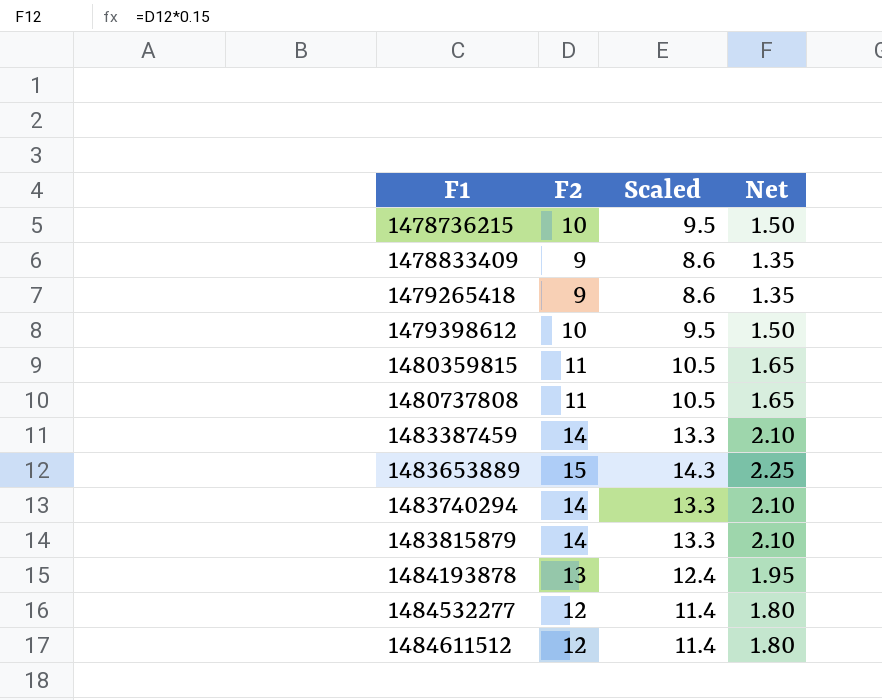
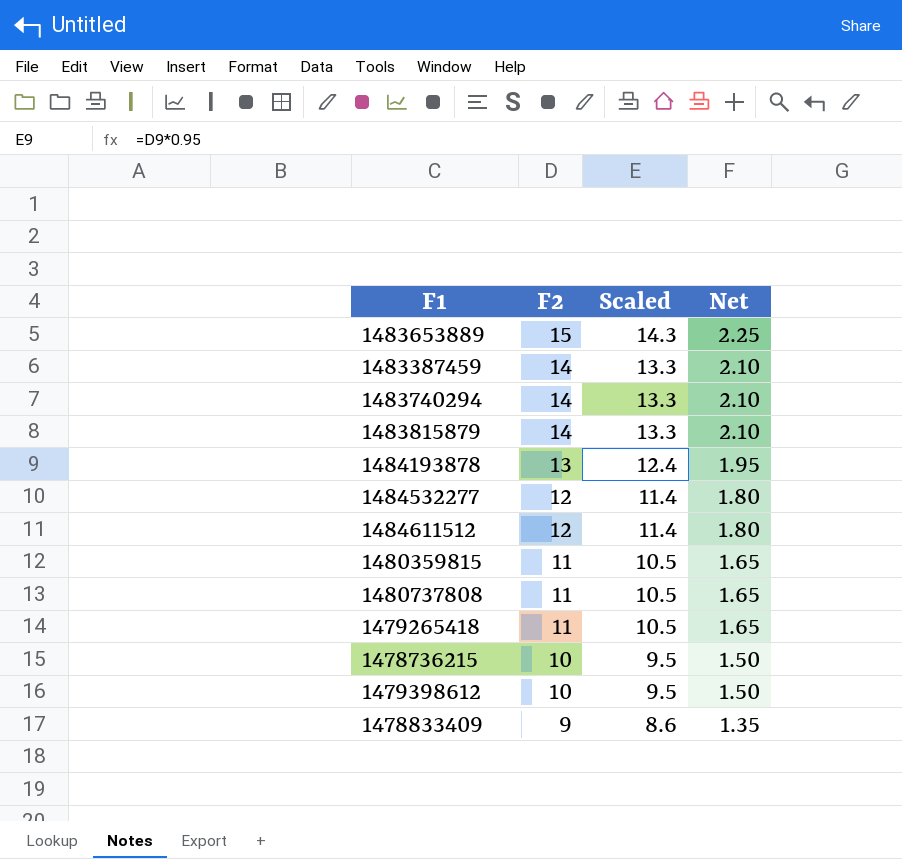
row order: F1 ascending -> F2 descending
1479265418 | F2: 9 -> 11
1479265418 | Scaled: 8.6 -> 10.5
1479265418 | Net: 1.35 -> 1.65

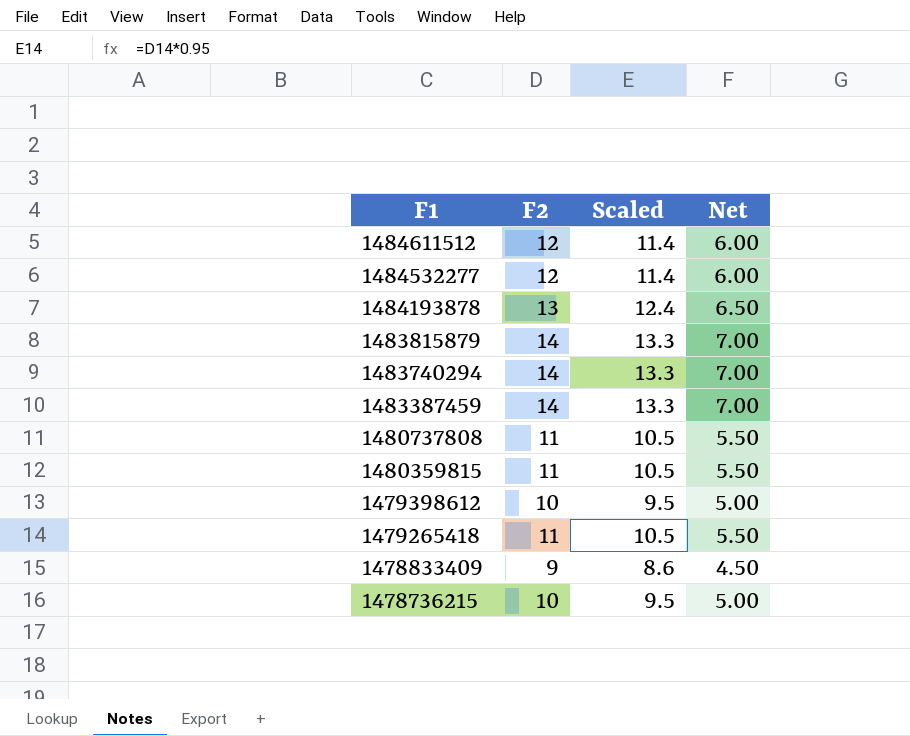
row order: F2 descending -> F1 descending
column Net | formula: [F2] * 0.15 -> [F2] * 0.5
row 1483653889: 15 | 14.3 | 2.25 -> none

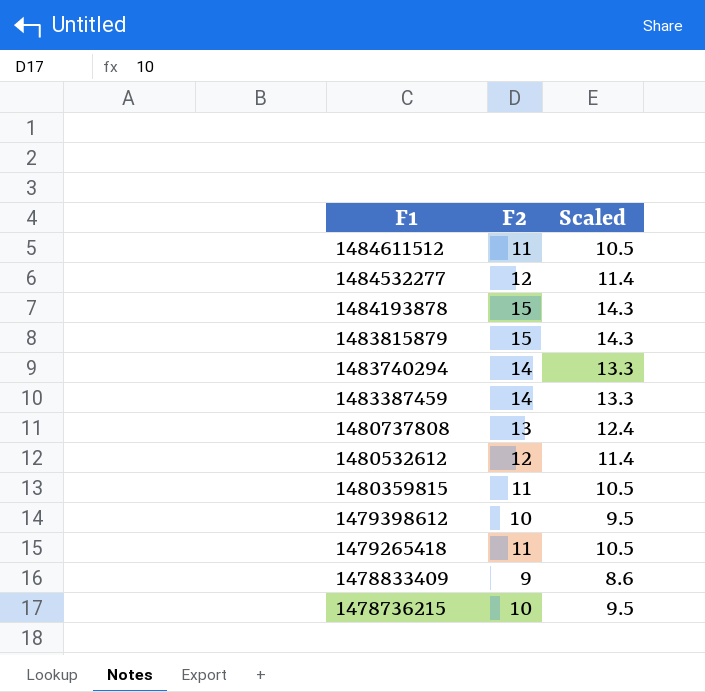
column Net | formula: [F2] * 0.5 -> none
1484611512 | F2: 12 -> 11
1484611512 | Scaled: 11.4 -> 10.5
1484193878 | F2: 13 -> 15
1484193878 | Scaled: 12.4 -> 14.3
1483815879 | F2: 14 -> 15
1483815879 | Scaled: 13.3 -> 14.3
1480737808 | F2: 11 -> 13
1480737808 | Scaled: 10.5 -> 12.4
row 1480532612: none -> 12 | 11.4

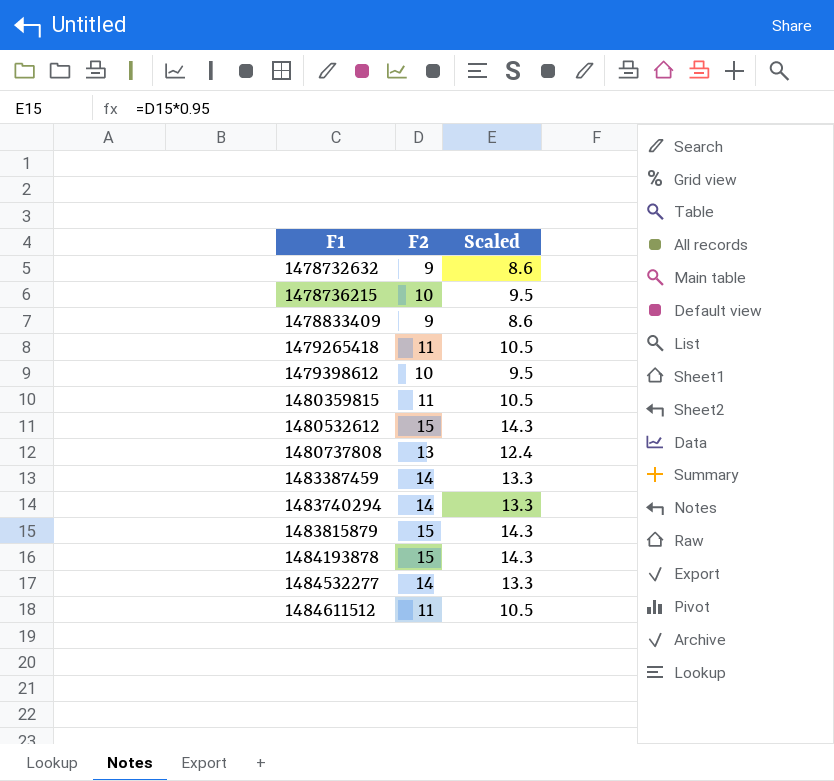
row order: F1 descending -> F1 ascending
row 1478732632: none -> 9 | 8.6
1480532612 | F2: 12 -> 15
1480532612 | Scaled: 11.4 -> 14.3
1484532277 | F2: 12 -> 14
1484532277 | Scaled: 11.4 -> 13.3

